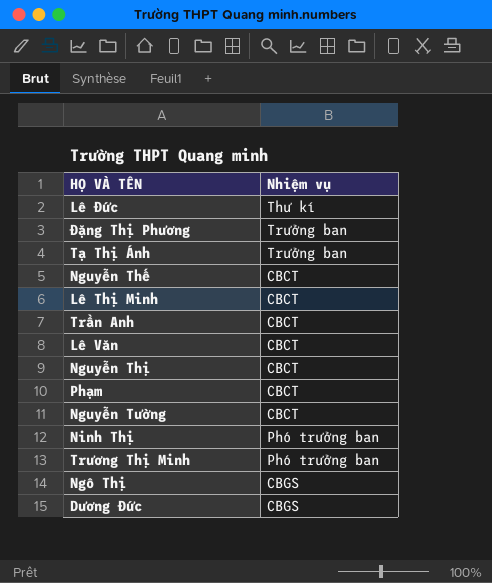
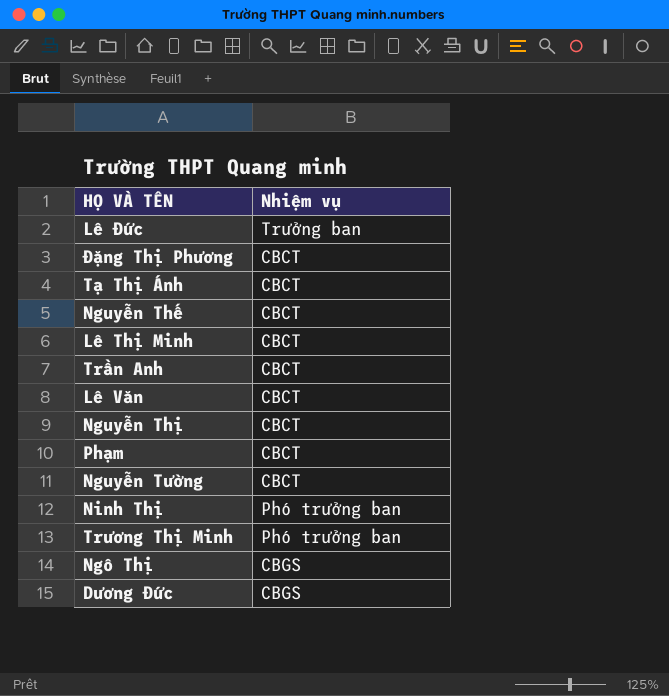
Lê Đức | Nhiệm vụ: Thư kí -> Trưởng ban
Đặng Thị Phương | Nhiệm vụ: Trưởng ban -> CBCT
Tạ Thị Ánh | Nhiệm vụ: Trưởng ban -> CBCT

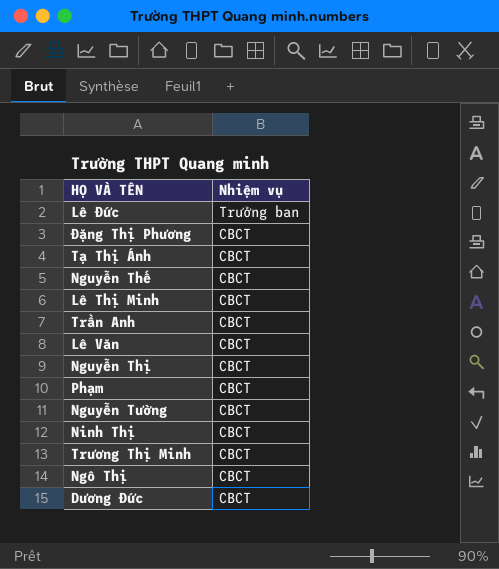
Ninh Thị | Nhiệm vụ: Phó trưởng ban -> CBCT
Trương Thị Minh | Nhiệm vụ: Phó trưởng ban -> CBCT
Ngô Thị | Nhiệm vụ: CBGS -> CBCT
Dương Đức | Nhiệm vụ: CBGS -> CBCT

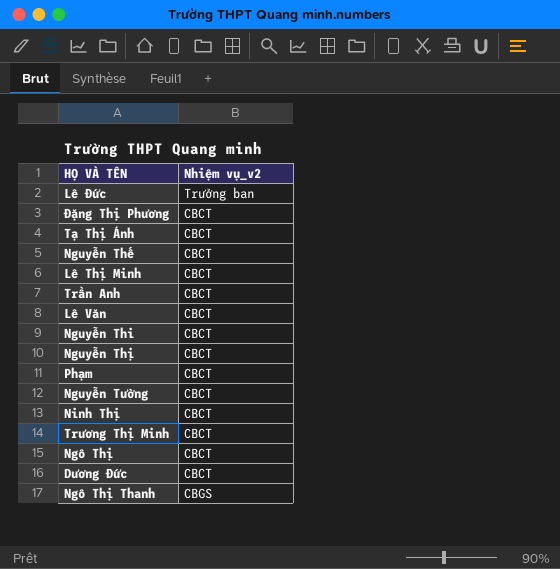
column name: Nhiệm vụ -> Nhiệm vụ_v2
row Nguyễn Thi: none -> CBCT
row Ngô Thị Thanh: none -> CBGS

